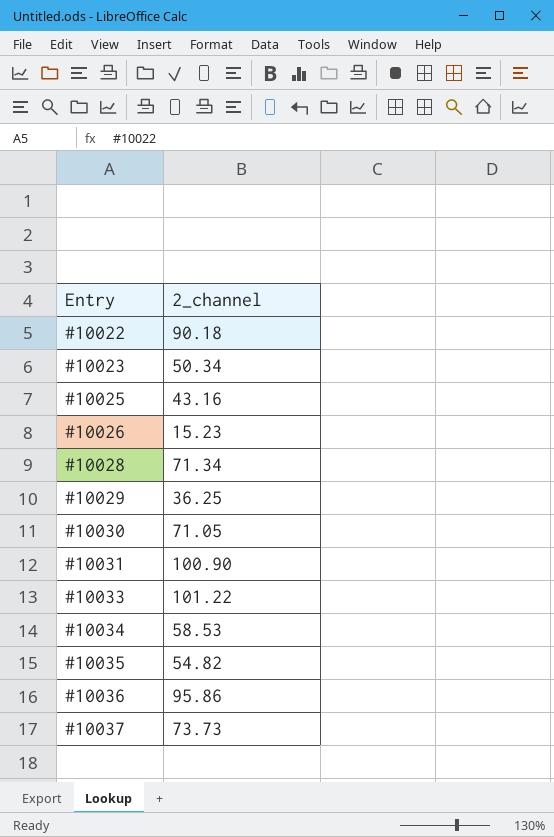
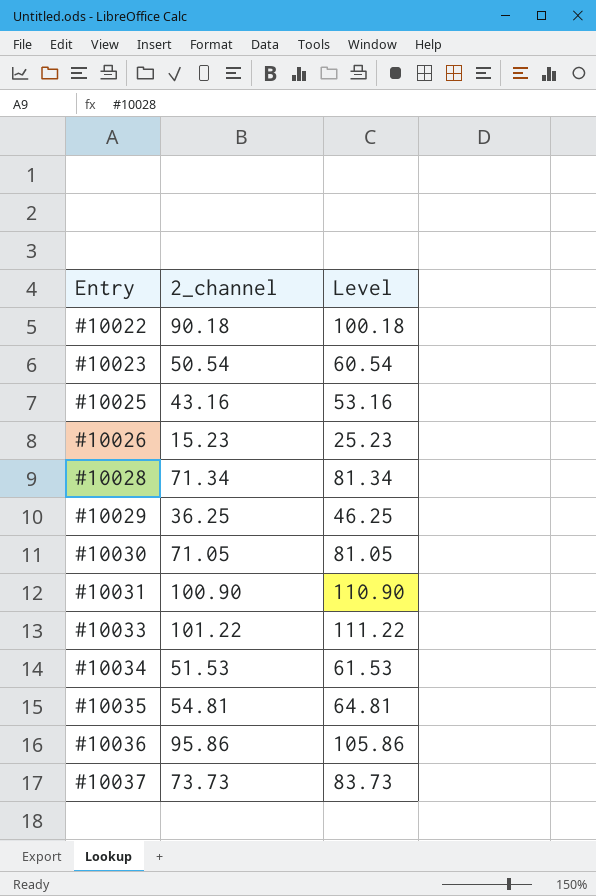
column Level | formula: none -> [2_channel] + 10
#10023 | 2_channel: 50.34 -> 50.54
#10034 | 2_channel: 58.53 -> 51.53
#10035 | 2_channel: 54.82 -> 54.81

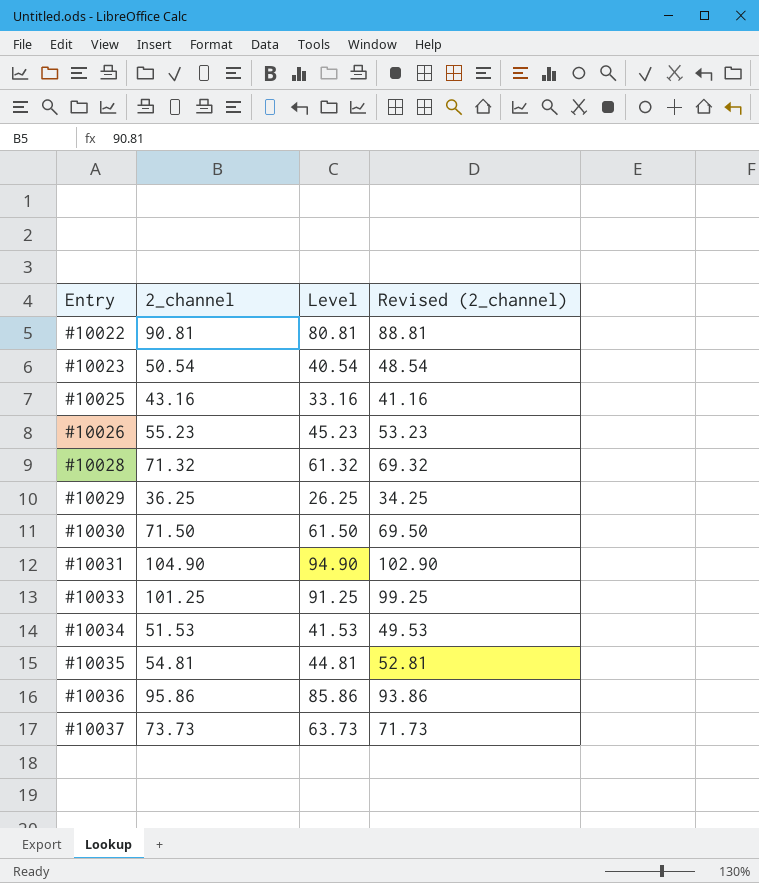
column Level | formula: [2_channel] + 10 -> [2_channel] - 10
column Revised (2_channel) | formula: none -> [2_channel] - 2
#10022 | 2_channel: 90.18 -> 90.81
#10026 | 2_channel: 15.23 -> 55.23
#10028 | 2_channel: 71.34 -> 71.32
#10030 | 2_channel: 71.05 -> 71.50
#10031 | 2_channel: 100.90 -> 104.90
#10033 | 2_channel: 101.22 -> 101.25

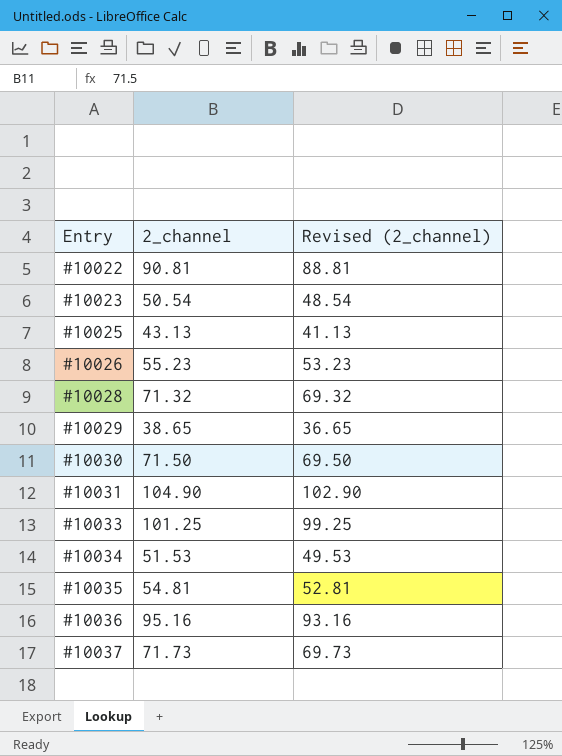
column Level | formula: [2_channel] - 10 -> none
#10025 | 2_channel: 43.16 -> 43.13
#10025 | Revised (2_channel): 41.16 -> 41.13
#10029 | 2_channel: 36.25 -> 38.65
#10029 | Revised (2_channel): 34.25 -> 36.65
#10036 | 2_channel: 95.86 -> 95.16
#10036 | Revised (2_channel): 93.86 -> 93.16
#10037 | 2_channel: 73.73 -> 71.73
#10037 | Revised (2_channel): 71.73 -> 69.73

